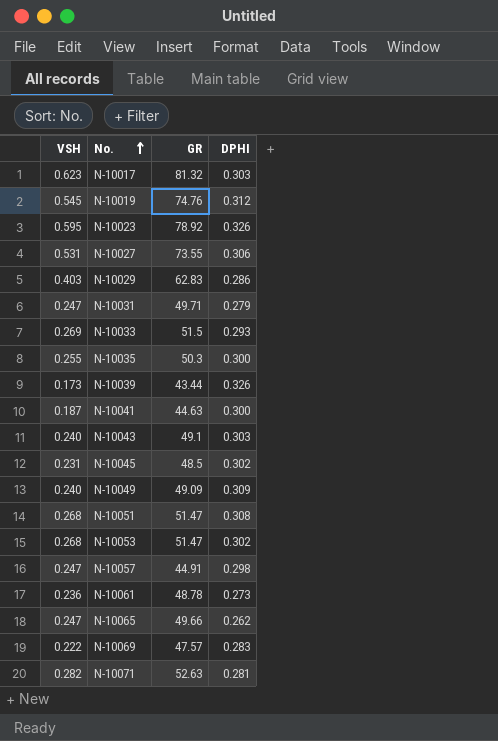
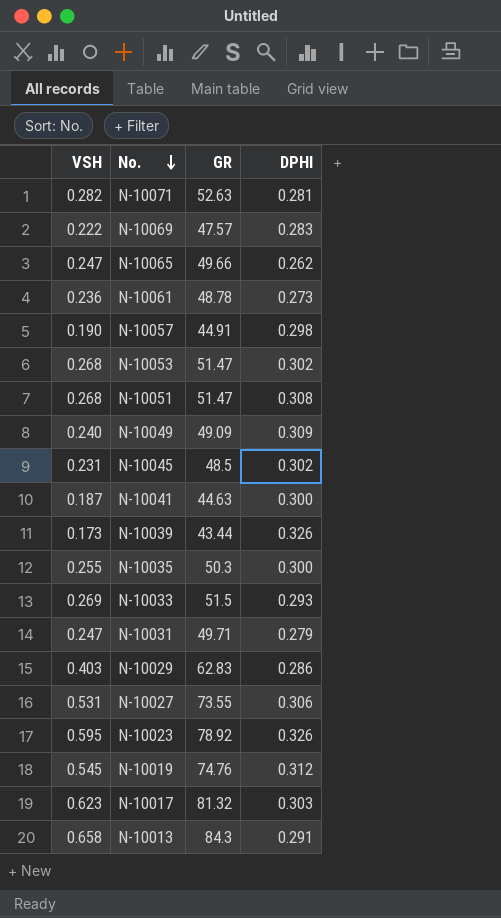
row order: No. ascending -> No. descending
row N-10043: 0.240 | 49.1 | 0.303 -> none
N-10057 | VSH: 0.247 -> 0.190
row N-10013: none -> 0.658 | 84.3 | 0.291

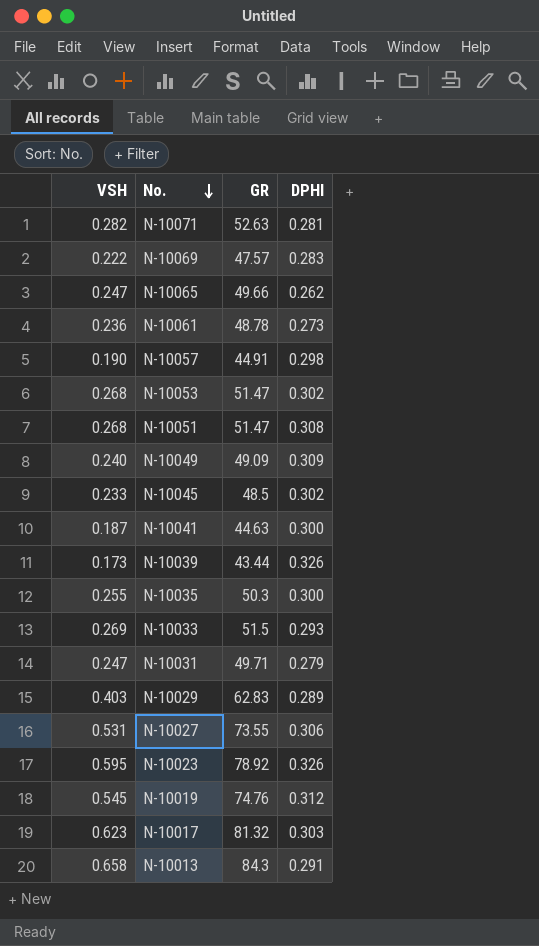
N-10045 | VSH: 0.231 -> 0.233
N-10029 | DPHI: 0.286 -> 0.289

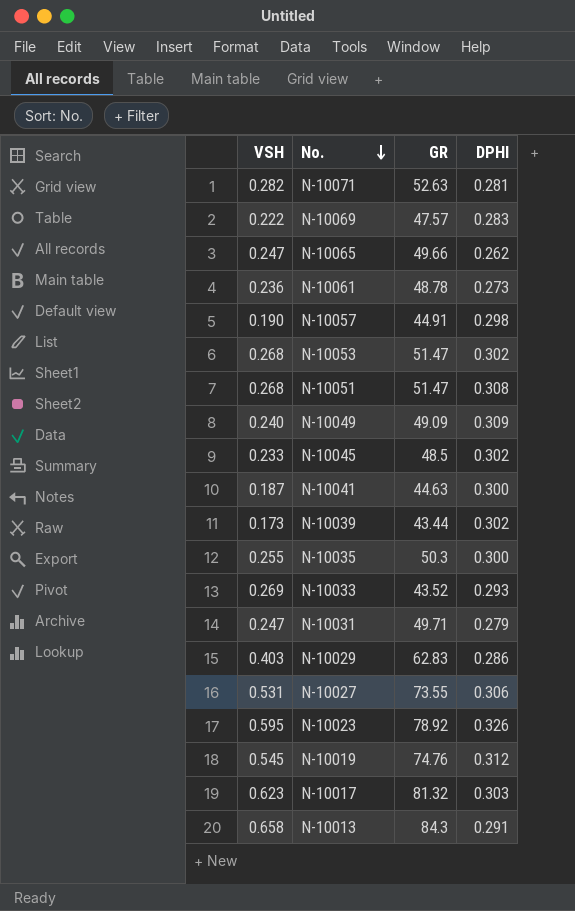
N-10039 | DPHI: 0.326 -> 0.302
N-10033 | GR: 51.5 -> 43.52
N-10029 | DPHI: 0.289 -> 0.286

